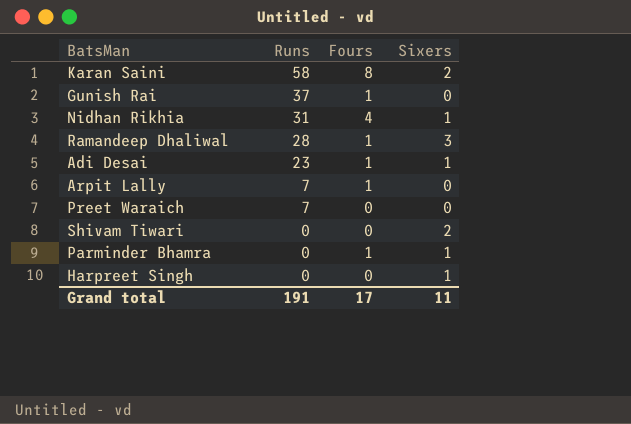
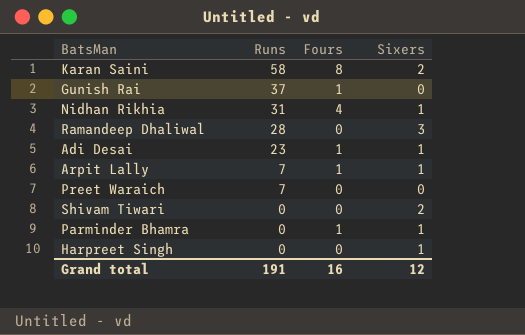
Ramandeep Dhaliwal | Fours: 1 -> 0
Arpit Lally | Sixers: 0 -> 1
Grand total | Fours: 17 -> 16
Grand total | Sixers: 11 -> 12

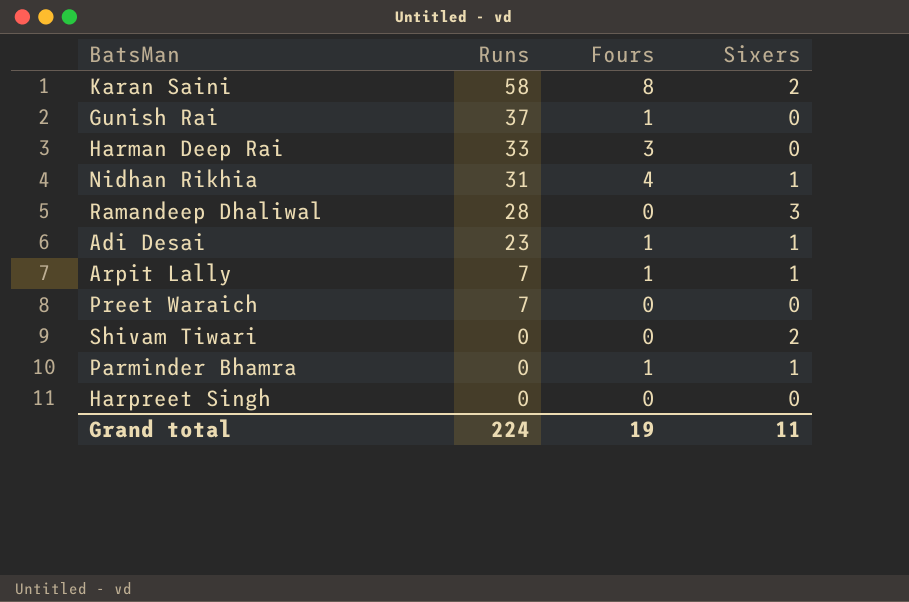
row Harman Deep Rai: none -> 33 | 3 | 0
Harpreet Singh | Sixers: 1 -> 0
Grand total | Runs: 191 -> 224
Grand total | Fours: 16 -> 19
Grand total | Sixers: 12 -> 11

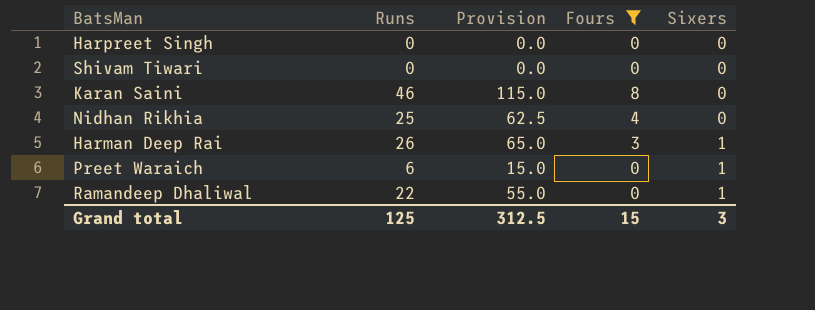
filter: none -> Fours != 1
row order: Runs descending -> Sixers ascending
column Provision | formula: none -> [Runs] * 2.5
Shivam Tiwari | Sixers: 2 -> 0
Karan Saini | Runs: 58 -> 46
Karan Saini | Sixers: 2 -> 0
Nidhan Rikhia | Runs: 31 -> 25
Nidhan Rikhia | Sixers: 1 -> 0
Harman Deep Rai | Runs: 33 -> 26
Harman Deep Rai | Sixers: 0 -> 1
Preet Waraich | Runs: 7 -> 6
Preet Waraich | Sixers: 0 -> 1
Ramandeep Dhaliwal | Runs: 28 -> 22
Ramandeep Dhaliwal | Sixers: 3 -> 1
Grand total | Runs: 224 -> 125
Grand total | Fours: 19 -> 15
Grand total | Sixers: 11 -> 3

